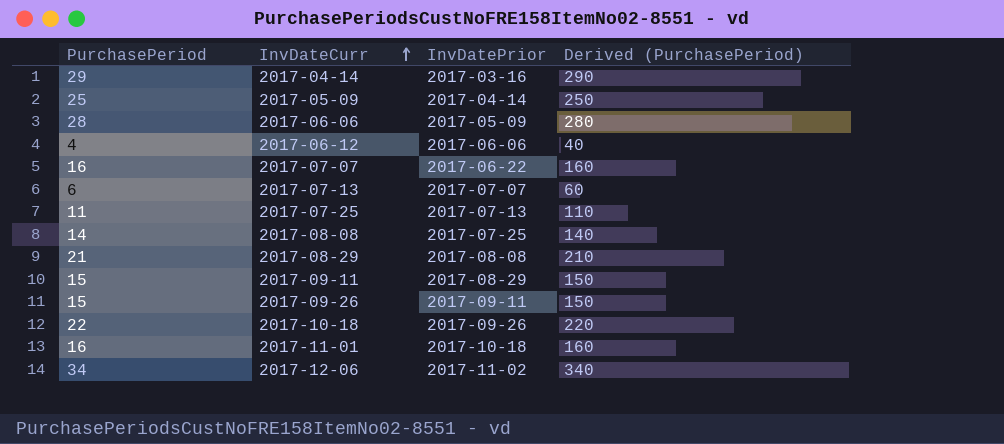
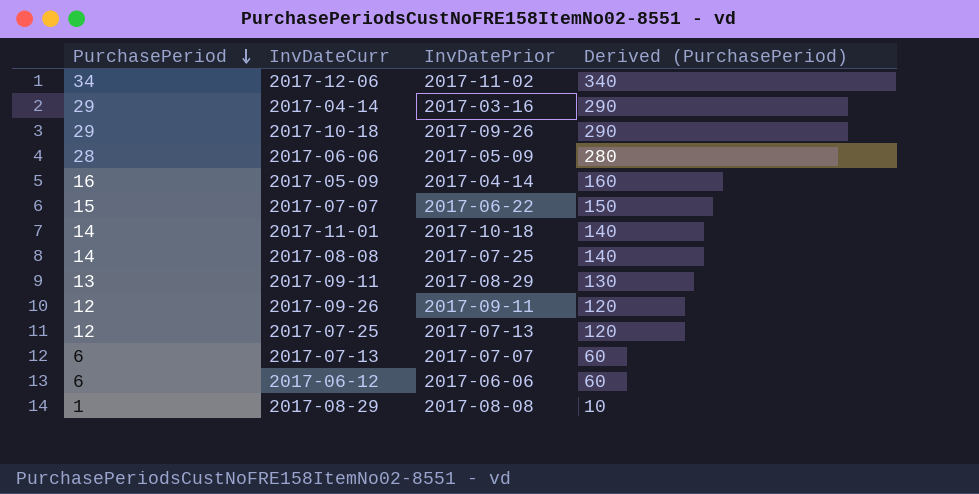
row order: InvDateCurr ascending -> PurchasePeriod descending
2017-10-18 | PurchasePeriod: 22 -> 29
2017-10-18 | Derived (PurchasePeriod): 220 -> 290
2017-05-09 | PurchasePeriod: 25 -> 16
2017-05-09 | Derived (PurchasePeriod): 250 -> 160
2017-07-07 | PurchasePeriod: 16 -> 15
2017-07-07 | Derived (PurchasePeriod): 160 -> 150
2017-11-01 | PurchasePeriod: 16 -> 14
2017-11-01 | Derived (PurchasePeriod): 160 -> 140
2017-09-11 | PurchasePeriod: 15 -> 13
2017-09-11 | Derived (PurchasePeriod): 150 -> 130
2017-09-26 | PurchasePeriod: 15 -> 12
2017-09-26 | Derived (PurchasePeriod): 150 -> 120
2017-07-25 | PurchasePeriod: 11 -> 12
2017-07-25 | Derived (PurchasePeriod): 110 -> 120
2017-06-12 | PurchasePeriod: 4 -> 6
2017-06-12 | Derived (PurchasePeriod): 40 -> 60
2017-08-29 | PurchasePeriod: 21 -> 1
2017-08-29 | Derived (PurchasePeriod): 210 -> 10

